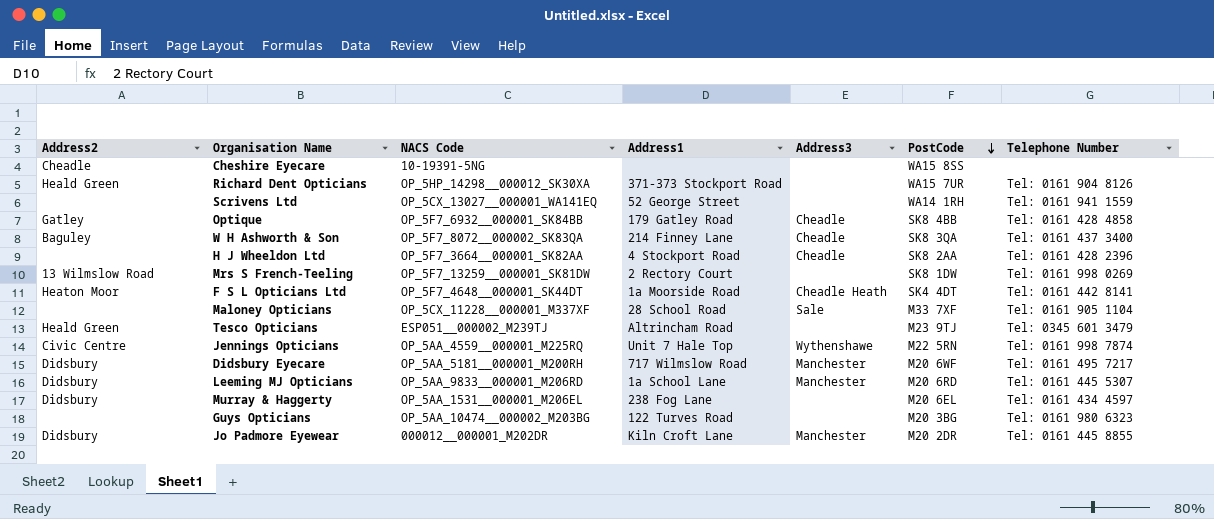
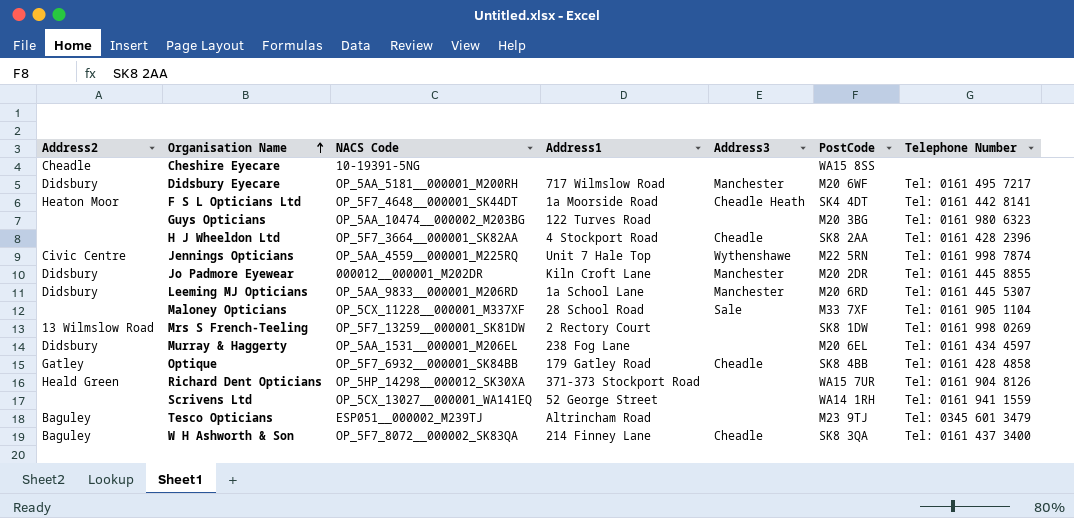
row order: PostCode descending -> Organisation Name ascending
Tesco Opticians | Address2: Heald Green -> Baguley

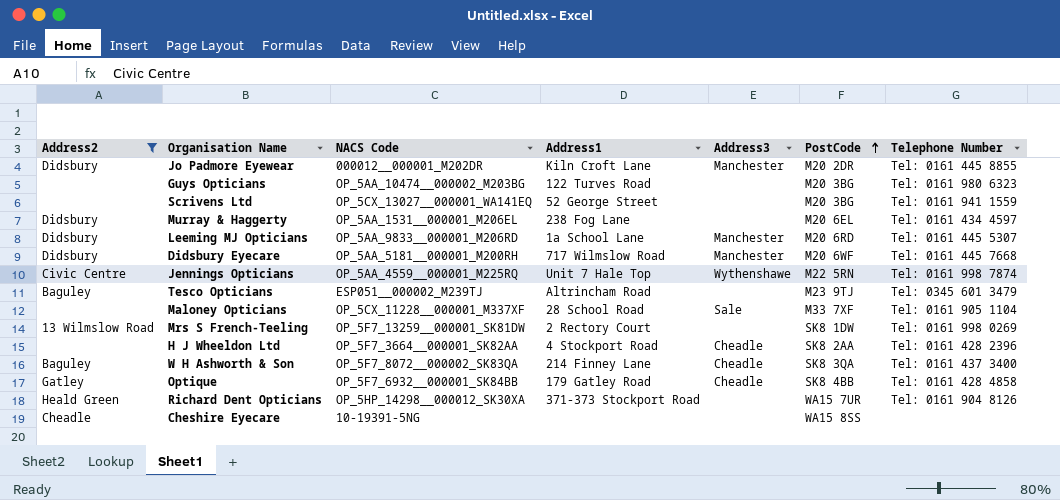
filter: none -> Address2 != Heaton Moor
row order: Organisation Name ascending -> PostCode ascending
Scrivens Ltd | PostCode: WA14 1RH -> M20 3BG
Didsbury Eyecare | Telephone Number: Tel: 0161 495 7217 -> Tel: 0161 445 7668

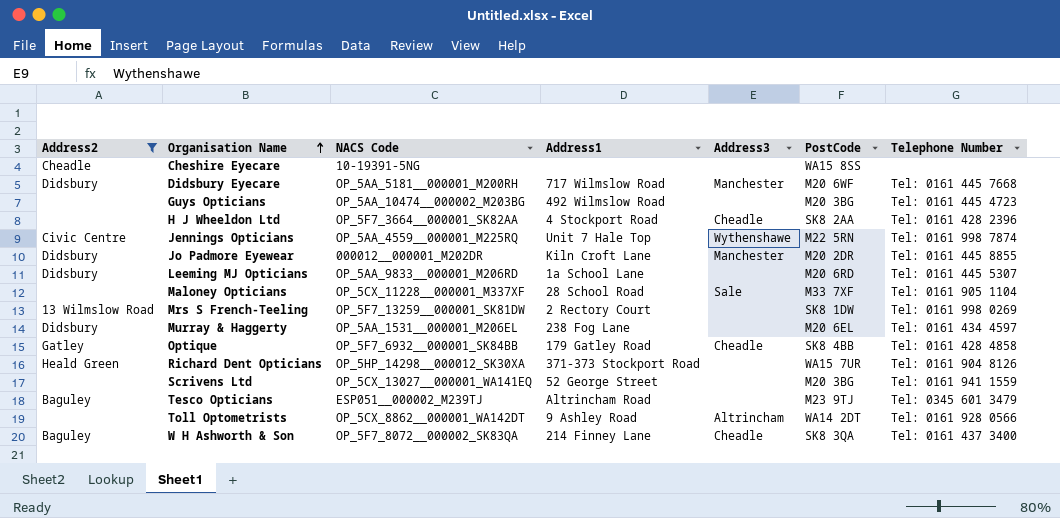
row order: PostCode ascending -> Organisation Name ascending
Guys Opticians | Address1: 122 Turves Road -> 492 Wilmslow Road
Guys Opticians | Telephone Number: Tel: 0161 980 6323 -> Tel: 0161 445 4723
Leeming MJ Opticians | Address3: Manchester -> none
row Toll Optometrists: none -> none | OP_5CX_8862__000001_WA142DT | 9 Ashley Road | Altrincham | WA14 2DT | Tel: 0161 928 0566

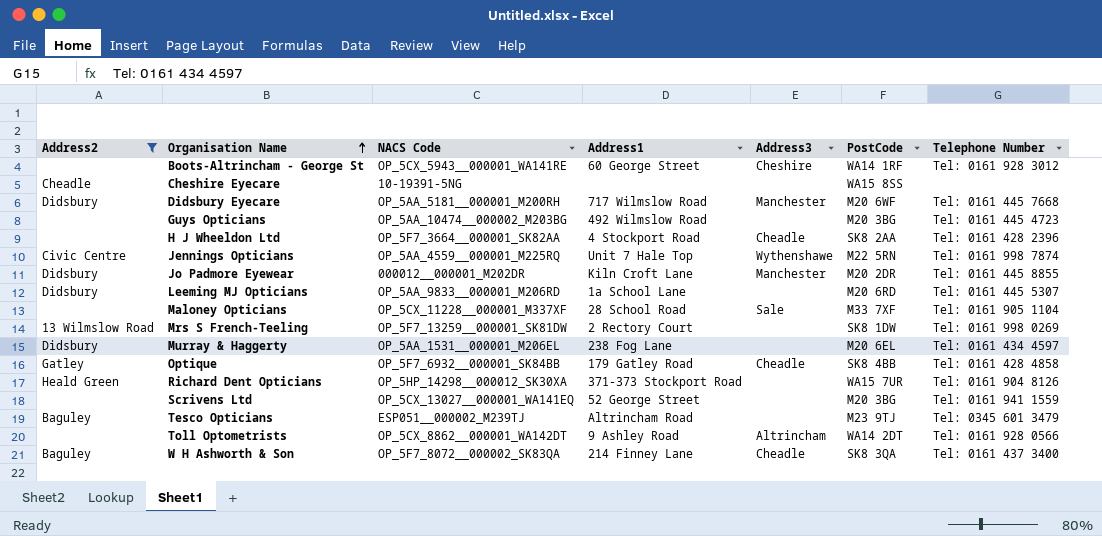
row Boots-Altrincham - George St: none -> none | OP_5CX_5943__000001_WA141RE | 60 George Street | Cheshire | WA14 1RF | Tel: 0161 928 3012

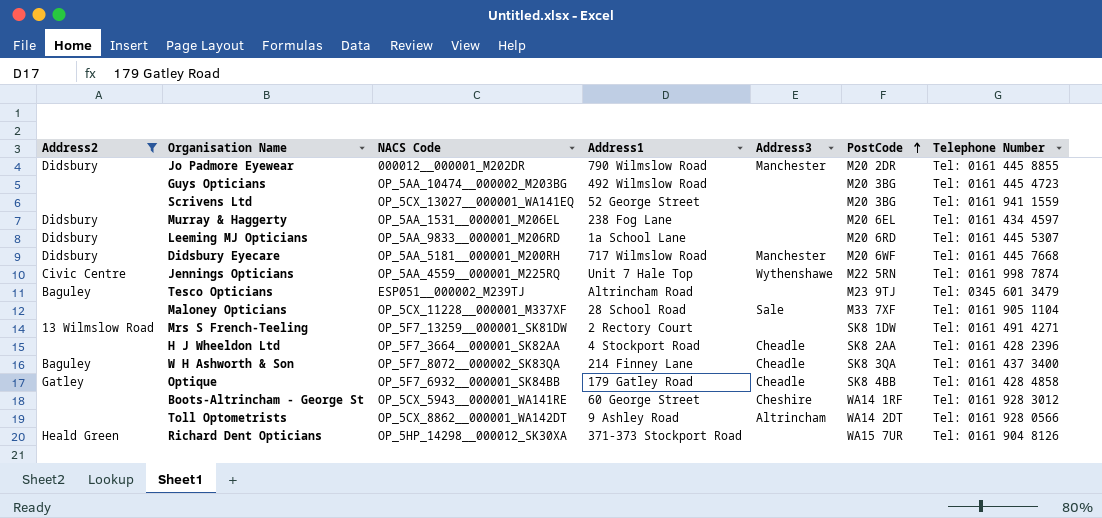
row order: Organisation Name ascending -> PostCode ascending
row Cheshire Eyecare: Cheadle | 10-19391-5NG | none | none | WA15 8SS | none -> none
Jo Padmore Eyewear | Address1: Kiln Croft Lane -> 790 Wilmslow Road
Mrs S French-Teeling | Telephone Number: Tel: 0161 998 0269 -> Tel: 0161 491 4271

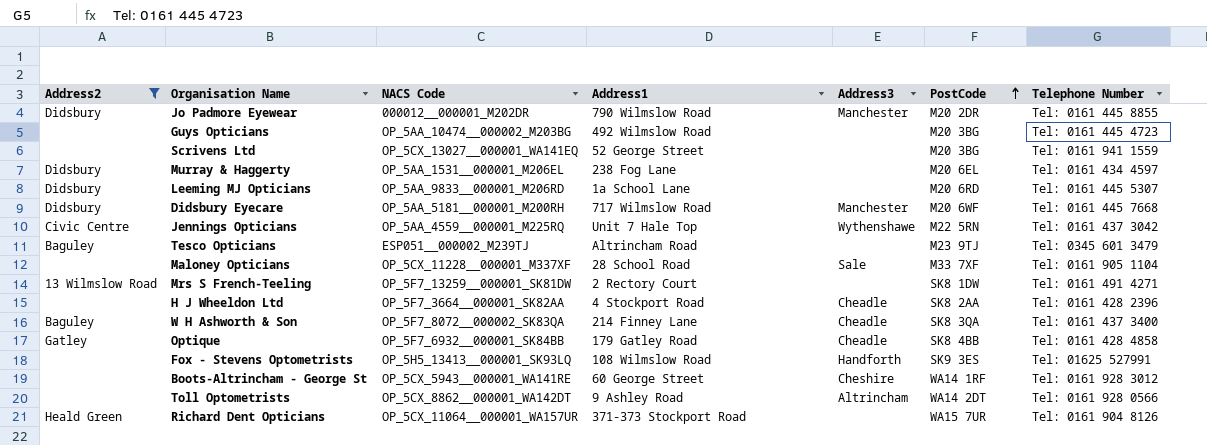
Jennings Opticians | Telephone Number: Tel: 0161 998 7874 -> Tel: 0161 437 3042
row Fox - Stevens Optometrists: none -> none | OP_5H5_13413__000001_SK93LQ | 108 Wilmslow Road | Handforth | SK9 3ES | Tel: 01625 527991
Richard Dent Opticians | NACS Code: OP_5HP_14298__000012_SK30XA -> OP_5CX_11064__000001_WA157UR

